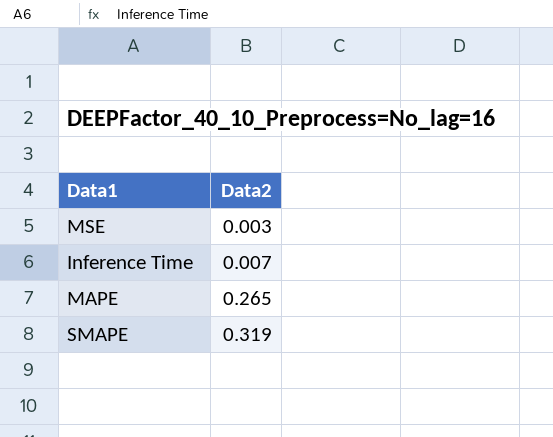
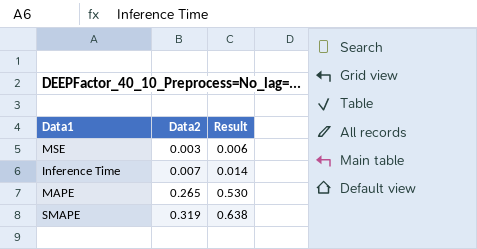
column Result | formula: none -> [Data2] * 2

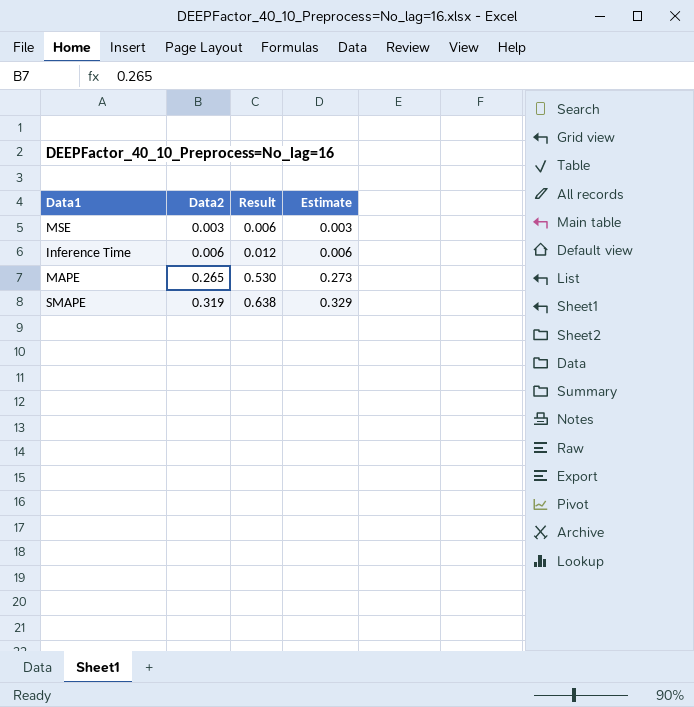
column Estimate | formula: none -> [Data2] * 1.03
Inference Time | Data2: 0.007 -> 0.006
Inference Time | Result: 0.014 -> 0.012

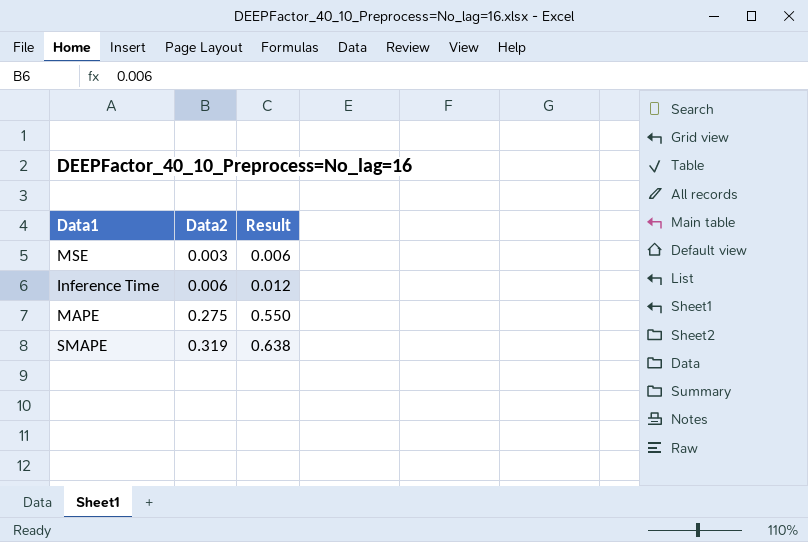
column Estimate | formula: [Data2] * 1.03 -> none
MAPE | Data2: 0.265 -> 0.275
MAPE | Result: 0.530 -> 0.550

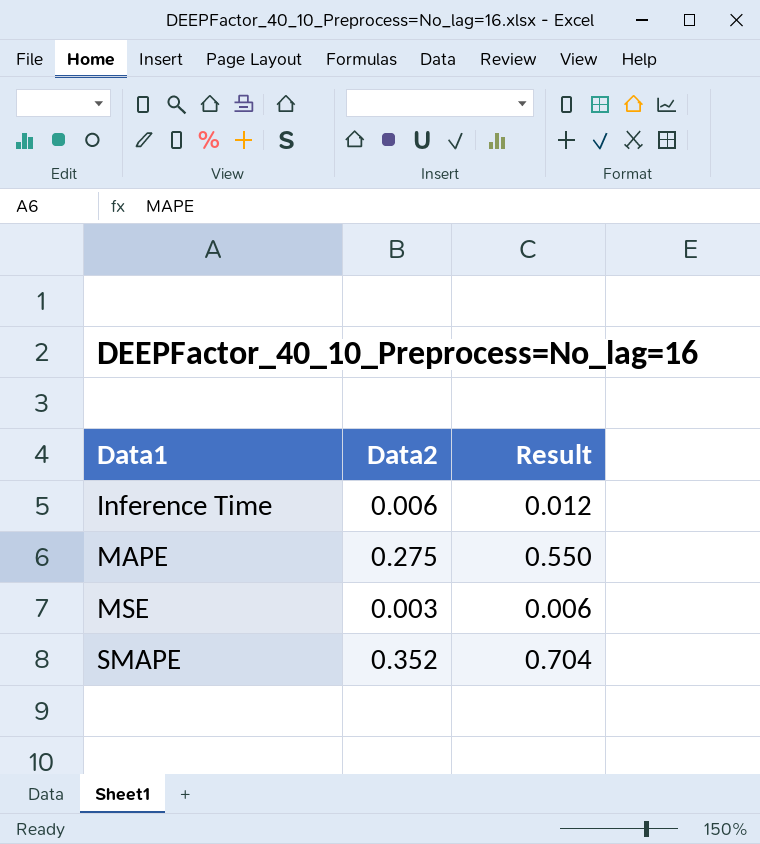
row order: Data2 ascending -> Data1 ascending
SMAPE | Data2: 0.319 -> 0.352
SMAPE | Result: 0.638 -> 0.704

